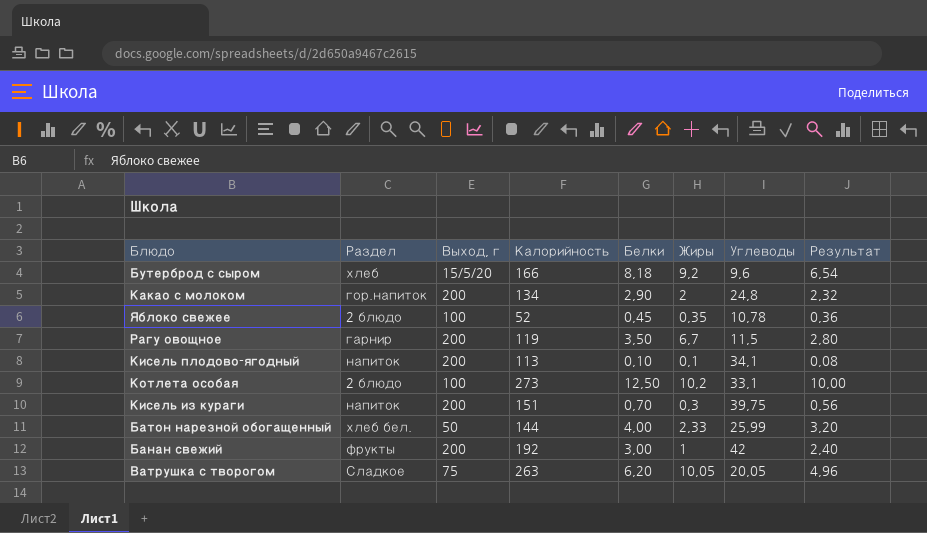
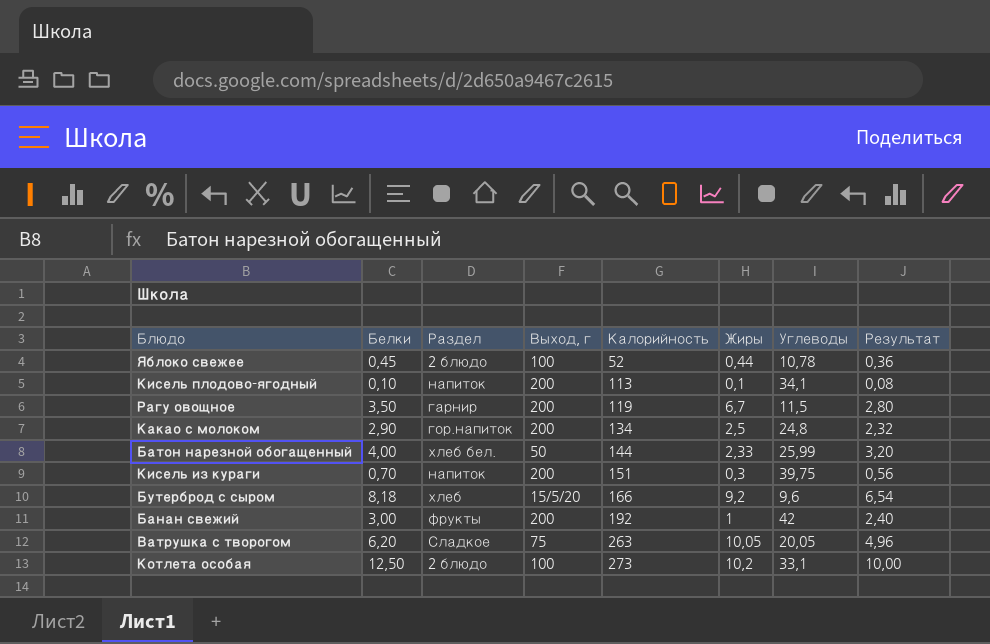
row order: none -> Калорийность ascending
column Белки | position: 5 -> 2
Яблоко свежее | Жиры: 0,35 -> 0,44
Какао с молоком | Жиры: 2 -> 2,5

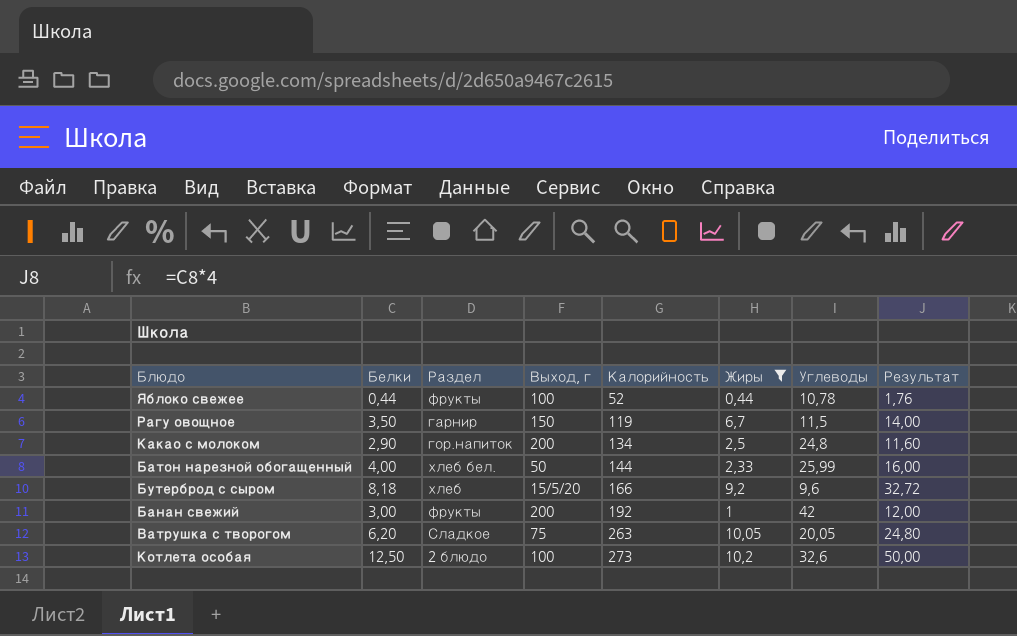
filter: none -> Жиры >= 0,44
column Результат | formula: [Белки] * 0,8 -> [Белки] * 4
Яблоко свежее | Белки: 0,45 -> 0,44
Яблоко свежее | Раздел: 2 блюдо -> фрукты
Рагу овощное | Выход, г: 200 -> 150
Котлета особая | Углеводы: 33,1 -> 32,6

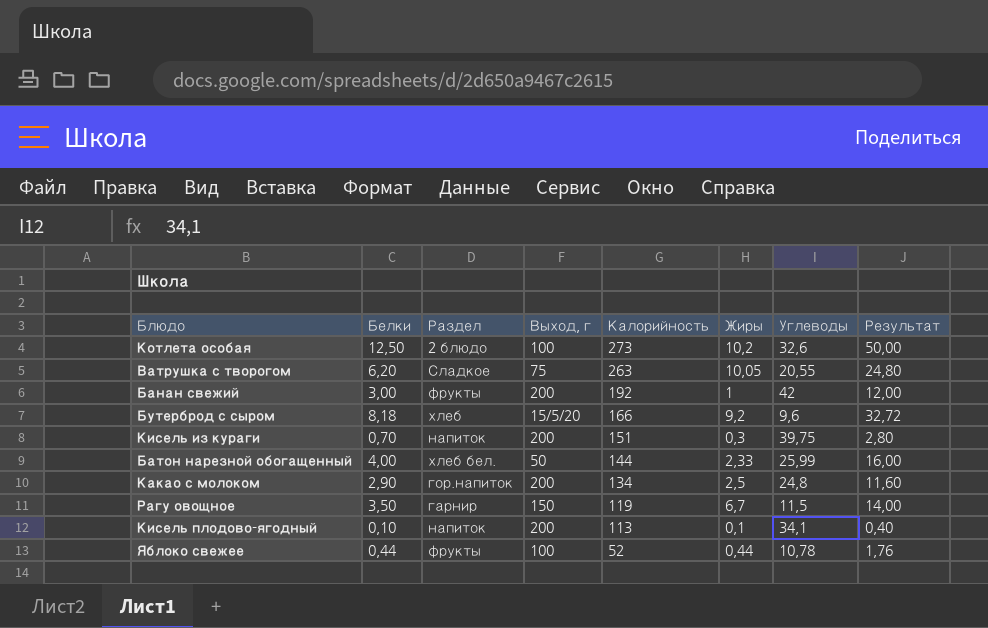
filter: Жиры >= 0,44 -> none
row order: Калорийность ascending -> Калорийность descending
Ватрушка с творогом | Углеводы: 20,05 -> 20,55

